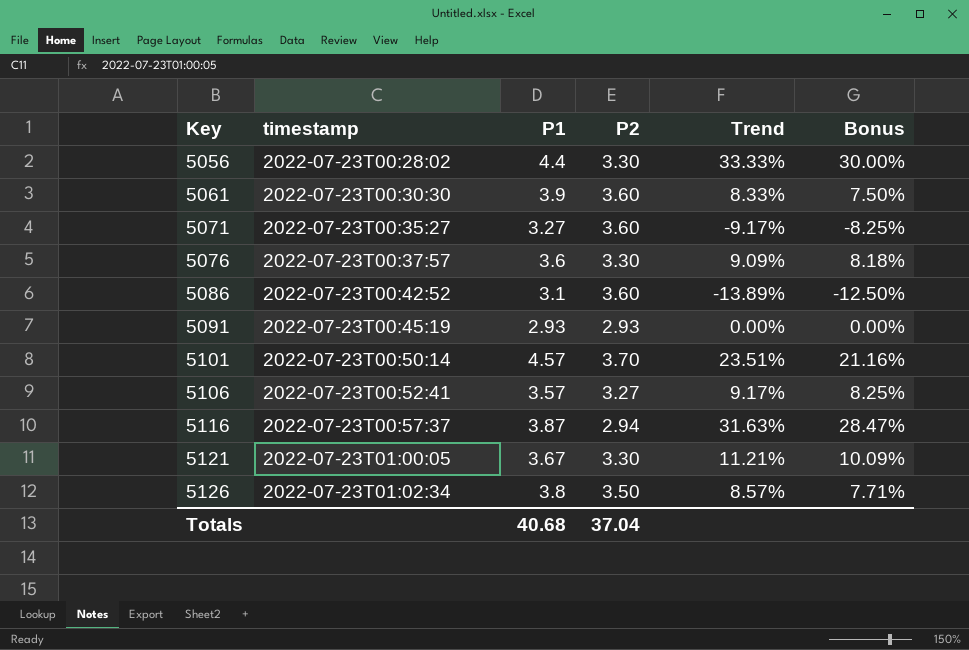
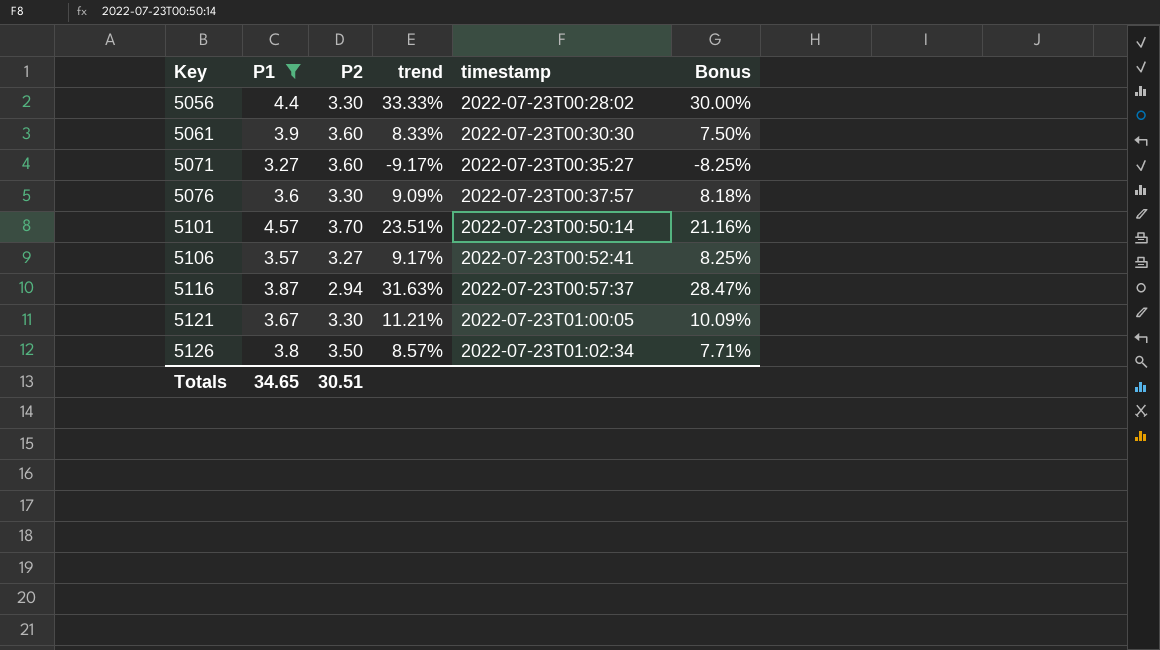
filter: none -> P1 >= 3.27
column name: Trend -> trend
column timestamp | position: 2 -> 5
Totals | P1: 40.68 -> 34.65
Totals | P2: 37.04 -> 30.51

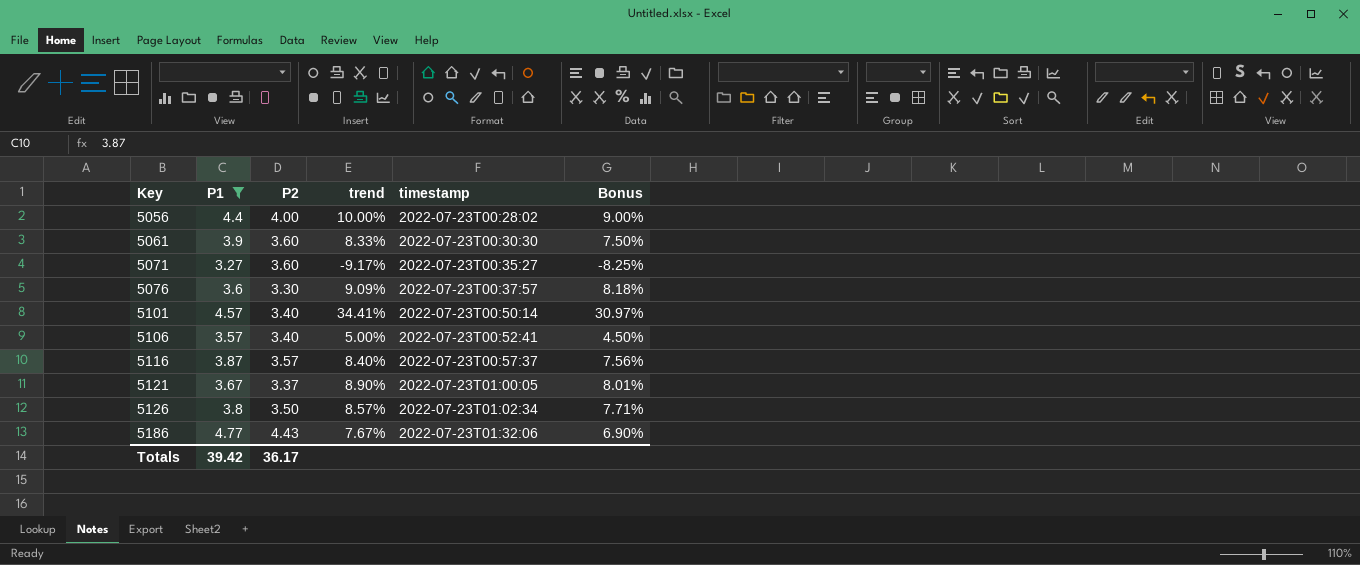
5056 | P2: 3.30 -> 4.00
5056 | trend: 33.33% -> 10.00%
5056 | Bonus: 30.00% -> 9.00%
5101 | P2: 3.70 -> 3.40
5101 | trend: 23.51% -> 34.41%
5101 | Bonus: 21.16% -> 30.97%
5106 | P2: 3.27 -> 3.40
5106 | trend: 9.17% -> 5.00%
5106 | Bonus: 8.25% -> 4.50%
5116 | P2: 2.94 -> 3.57
5116 | trend: 31.63% -> 8.40%
5116 | Bonus: 28.47% -> 7.56%
5121 | P2: 3.30 -> 3.37
5121 | trend: 11.21% -> 8.90%
5121 | Bonus: 10.09% -> 8.01%
row 5186: none -> 4.77 | 4.43 | 7.67% | 2022-07-23T01:32:06 | 6.90%
Totals | P1: 34.65 -> 39.42
Totals | P2: 30.51 -> 36.17

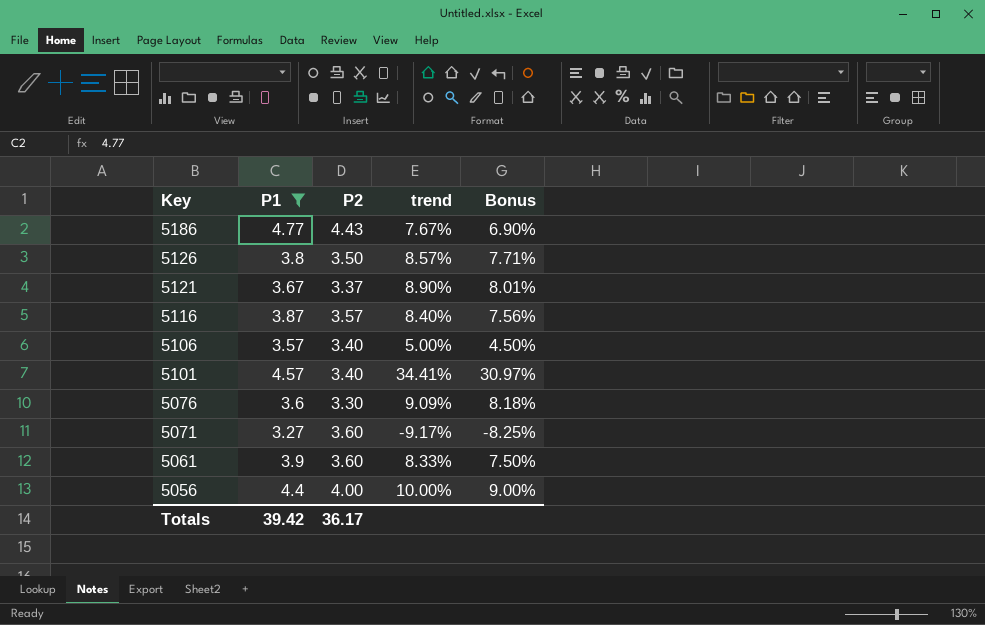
row order: Key ascending -> Key descending
column timestamp | position: 5 -> none

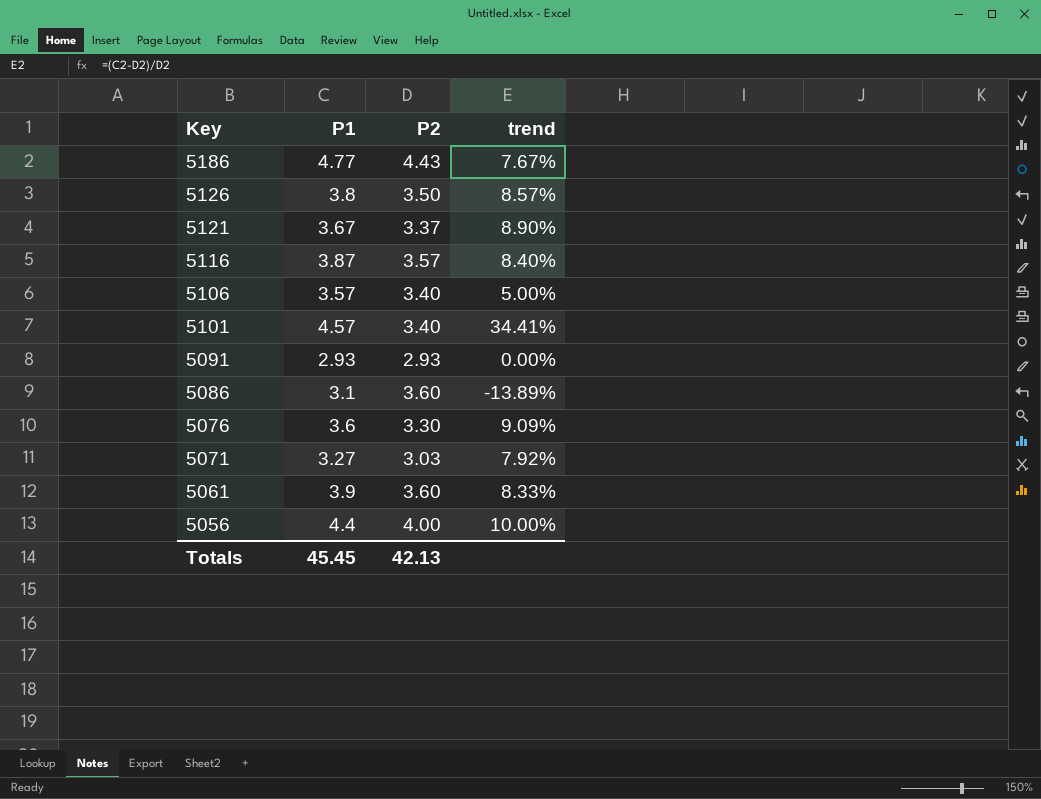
filter: P1 >= 3.27 -> none
column Bonus | formula: [trend] * 0.9 -> none
5071 | P2: 3.60 -> 3.03
5071 | trend: -9.17% -> 7.92%
Totals | P1: 39.42 -> 45.45
Totals | P2: 36.17 -> 42.13

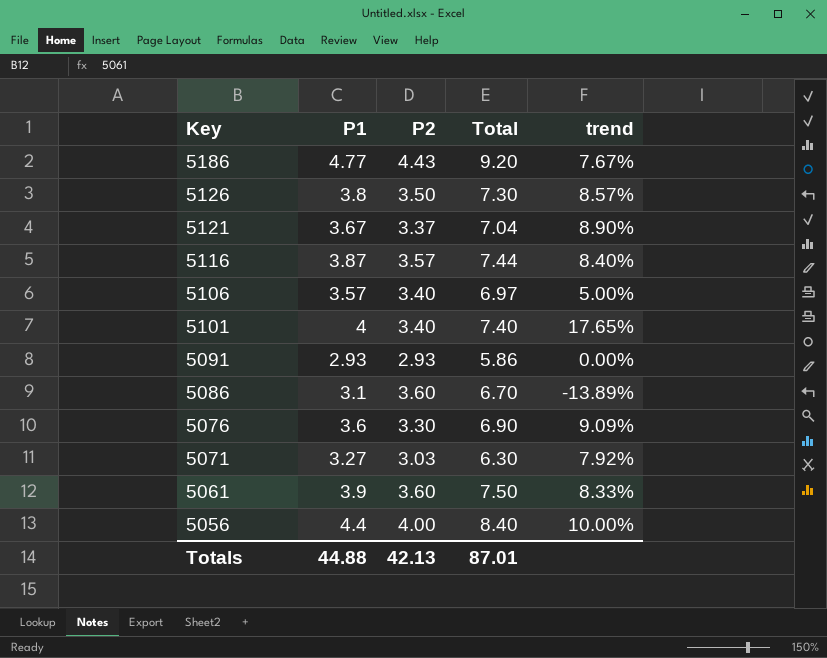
column Total | formula: none -> [P1] + [P2]
5101 | P1: 4.57 -> 4
5101 | trend: 34.41% -> 17.65%
Totals | P1: 45.45 -> 44.88

